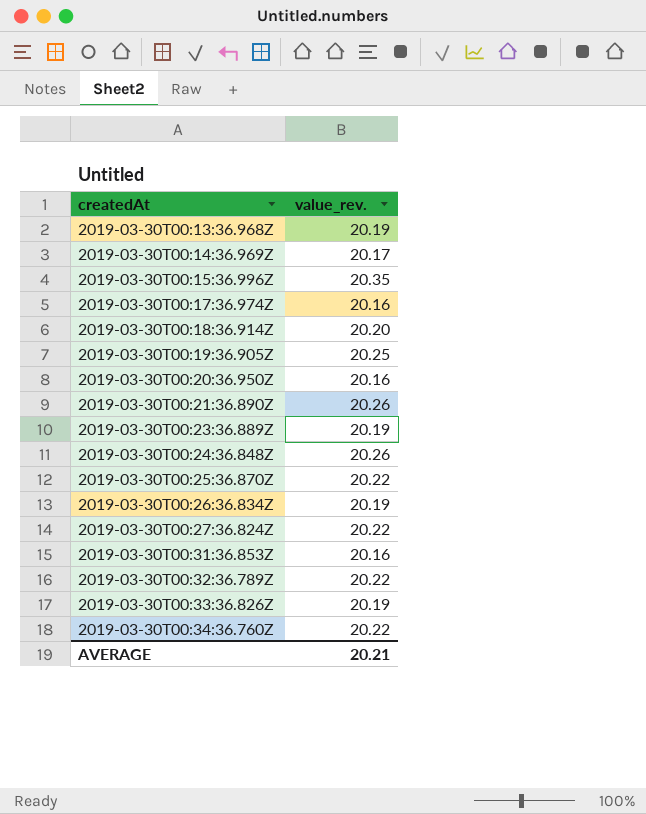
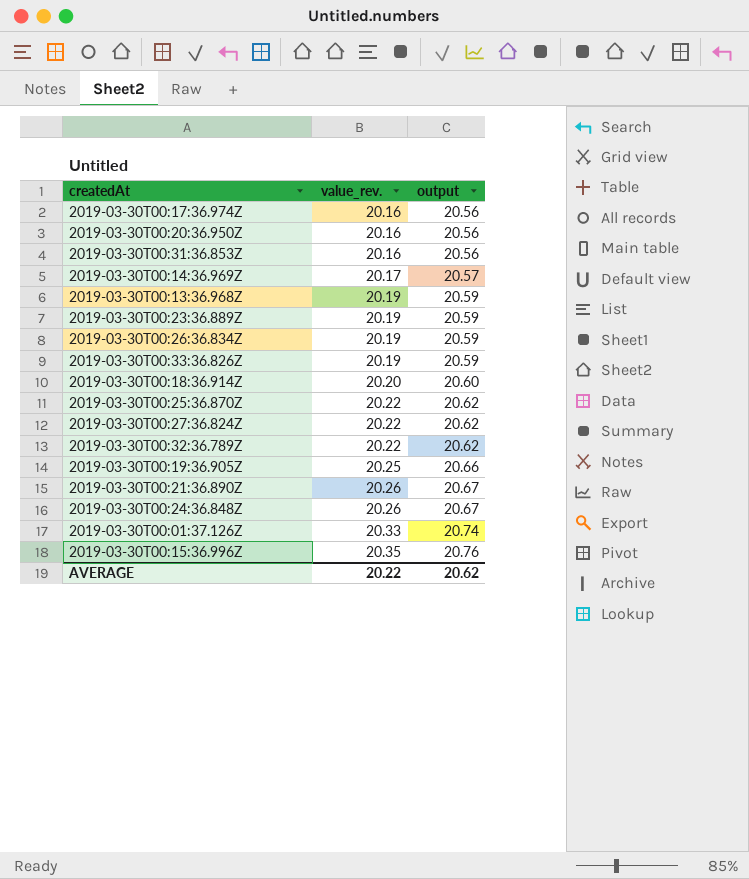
row order: createdAt ascending -> value_rev. ascending
column output | formula: none -> [value_rev.] * 1.02
row 2019-03-30T00:34:36.760Z: 20.22 -> none
row 2019-03-30T00:01:37.126Z: none -> 20.33 | 20.74
AVERAGE | value_rev.: 20.21 -> 20.22

